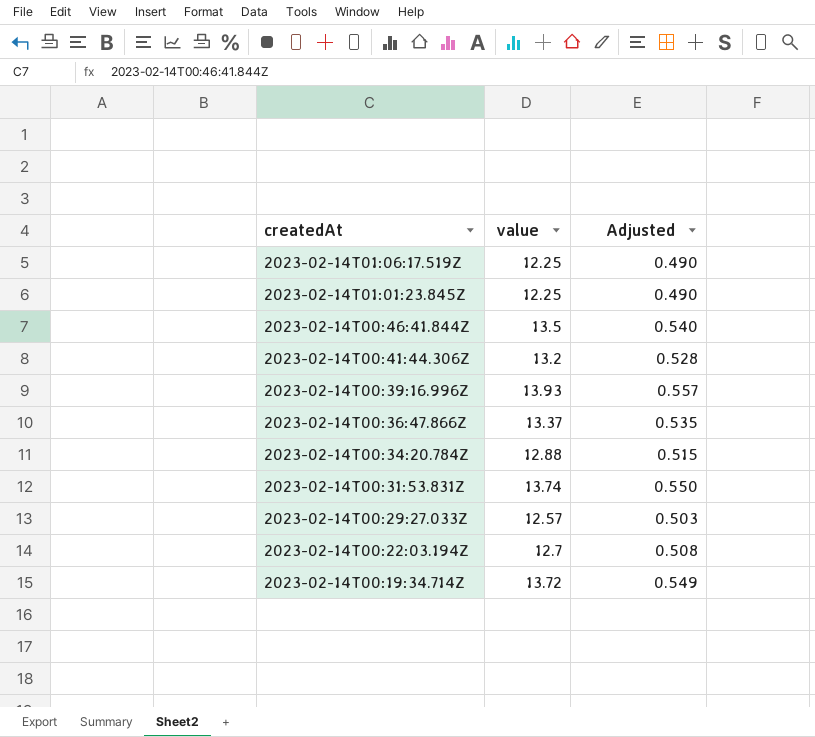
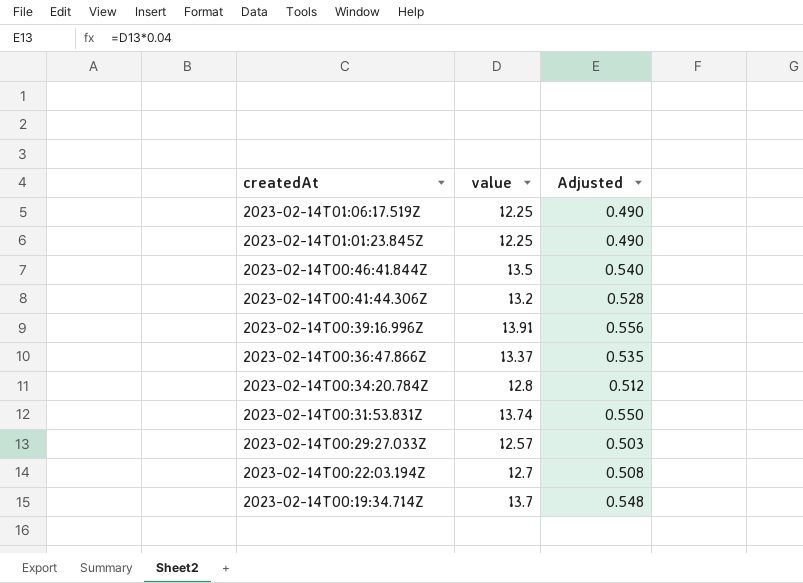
2023-02-14T00:39:16.996Z | value: 13.93 -> 13.91
2023-02-14T00:39:16.996Z | Adjusted: 0.557 -> 0.556
2023-02-14T00:34:20.784Z | value: 12.88 -> 12.8
2023-02-14T00:34:20.784Z | Adjusted: 0.515 -> 0.512
2023-02-14T00:19:34.714Z | value: 13.72 -> 13.7
2023-02-14T00:19:34.714Z | Adjusted: 0.549 -> 0.548

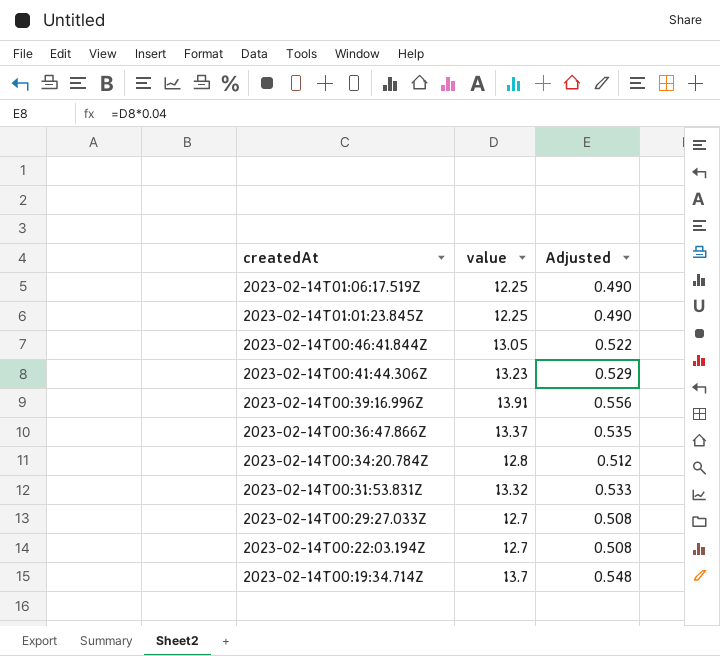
2023-02-14T00:46:41.844Z | value: 13.5 -> 13.05
2023-02-14T00:46:41.844Z | Adjusted: 0.540 -> 0.522
2023-02-14T00:41:44.306Z | value: 13.2 -> 13.23
2023-02-14T00:41:44.306Z | Adjusted: 0.528 -> 0.529
2023-02-14T00:31:53.831Z | value: 13.74 -> 13.32
2023-02-14T00:31:53.831Z | Adjusted: 0.550 -> 0.533
2023-02-14T00:29:27.033Z | value: 12.57 -> 12.7
2023-02-14T00:29:27.033Z | Adjusted: 0.503 -> 0.508

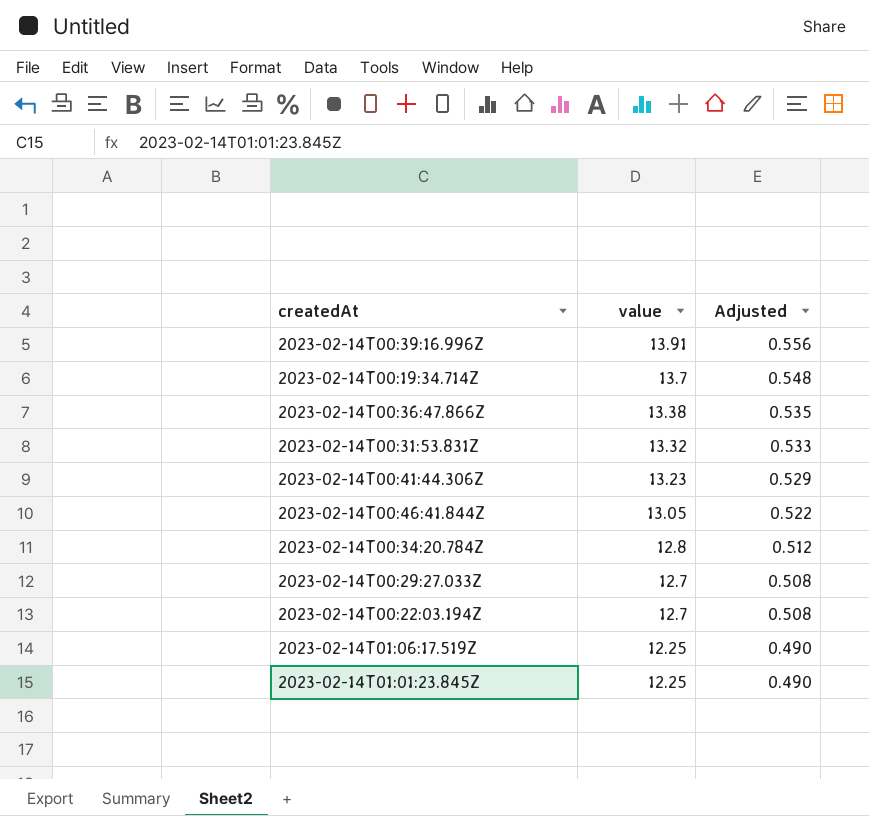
row order: createdAt descending -> value descending
2023-02-14T00:36:47.866Z | value: 13.37 -> 13.38

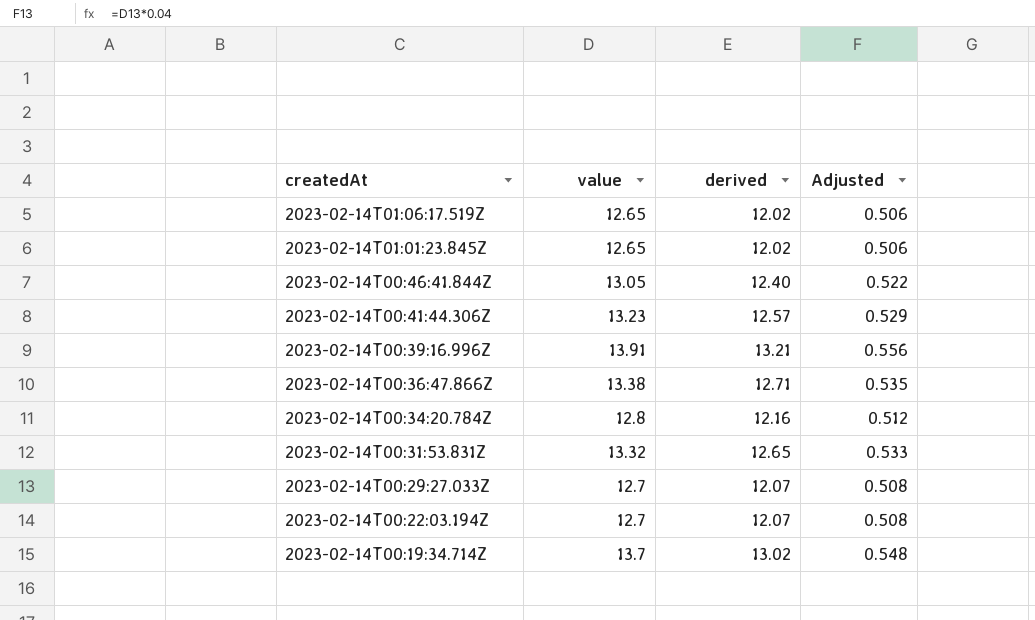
row order: value descending -> createdAt descending
column derived | formula: none -> [value] * 0.95
2023-02-14T01:06:17.519Z | value: 12.25 -> 12.65
2023-02-14T01:06:17.519Z | Adjusted: 0.490 -> 0.506
2023-02-14T01:01:23.845Z | value: 12.25 -> 12.65
2023-02-14T01:01:23.845Z | Adjusted: 0.490 -> 0.506

